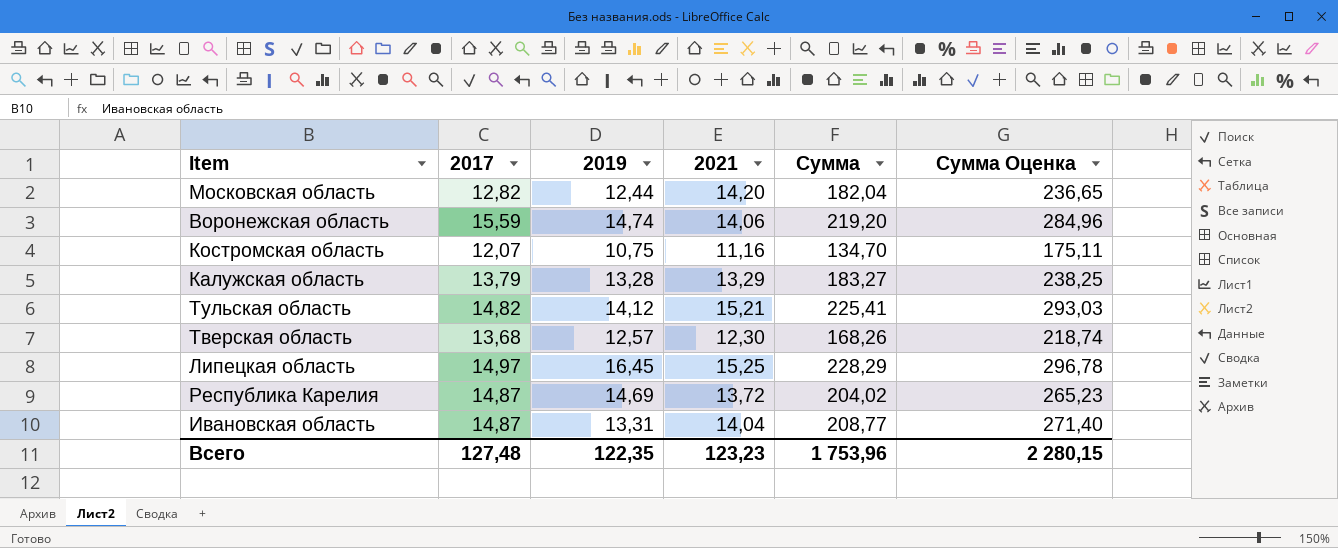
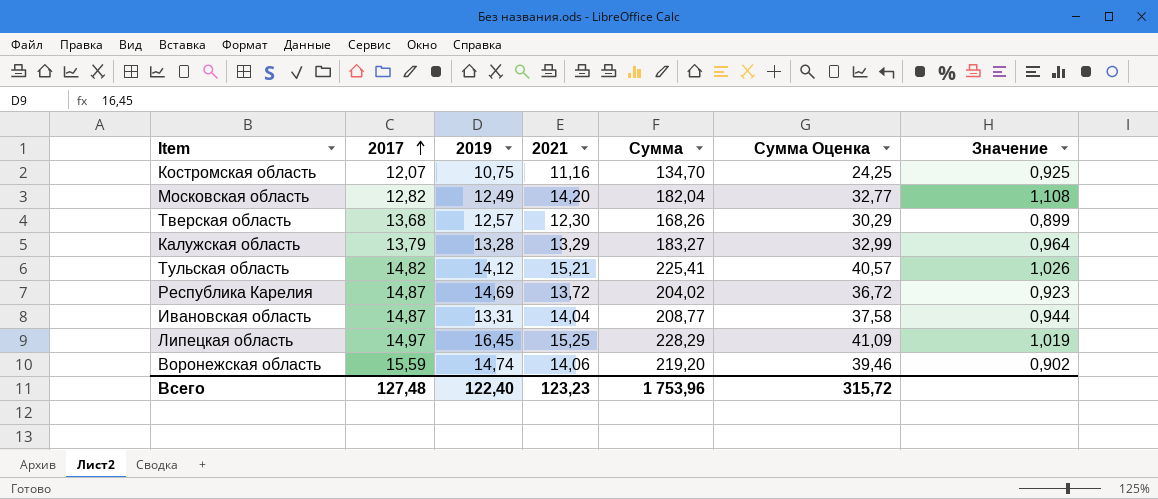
row order: none -> 2017 ascending
column Сумма Оценка | formula: [Сумма] * 1,3 -> [Сумма] * 0,18
column Значение | formula: none -> [2021] / [2017]
Московская область | 2019: 12,44 -> 12,49
Всего | 2019: 122,35 -> 122,40
Всего | Сумма Оценка: 2 280,15 -> 315,72

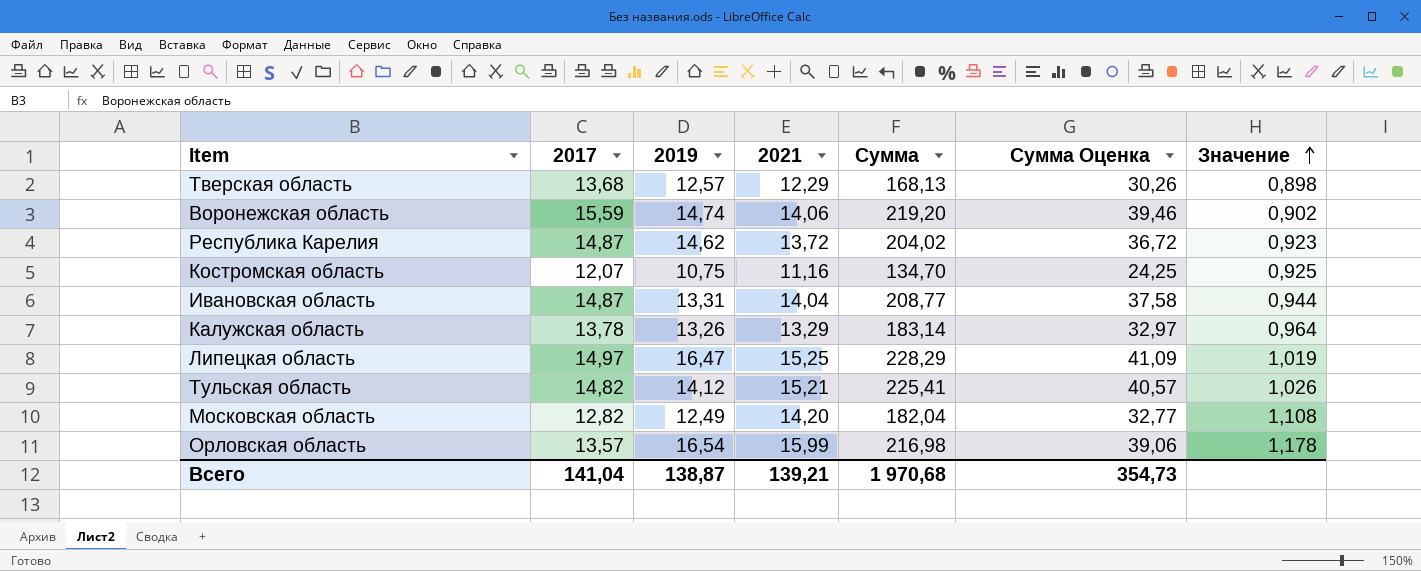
row order: 2017 ascending -> Значение ascending
Тверская область | 2021: 12,30 -> 12,29
Тверская область | Сумма: 168,26 -> 168,13
Тверская область | Сумма Оценка: 30,29 -> 30,26
Тверская область | Значение: 0,899 -> 0,898
Республика Карелия | 2019: 14,69 -> 14,62
Калужская область | 2017: 13,79 -> 13,78
Калужская область | 2019: 13,28 -> 13,26
Калужская область | Сумма: 183,27 -> 183,14
Калужская область | Сумма Оценка: 32,99 -> 32,97
Липецкая область | 2019: 16,45 -> 16,47
row Орловская область: none -> 13,57 | 16,54 | 15,99 | 216,98 | 39,06 | 1,178
Всего | 2017: 127,48 -> 141,04
Всего | 2019: 122,40 -> 138,87
Всего | 2021: 123,23 -> 139,21
Всего | Сумма: 1 753,96 -> 1 970,68
Всего | Сумма Оценка: 315,72 -> 354,73

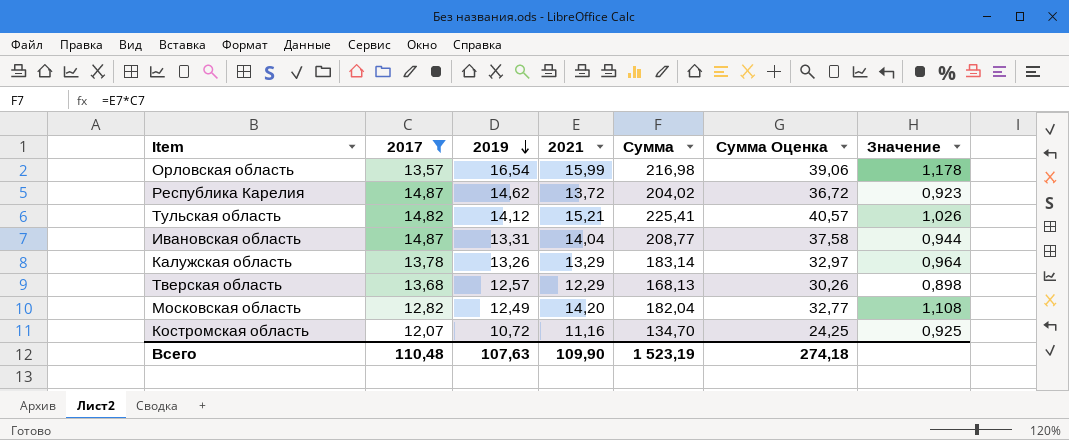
filter: none -> 2017 <= 14,87
row order: Значение ascending -> 2019 descending
Костромская область | 2019: 10,75 -> 10,72
Всего | 2017: 141,04 -> 110,48
Всего | 2019: 138,87 -> 107,63
Всего | 2021: 139,21 -> 109,90
Всего | Сумма: 1 970,68 -> 1 523,19
Всего | Сумма Оценка: 354,73 -> 274,18

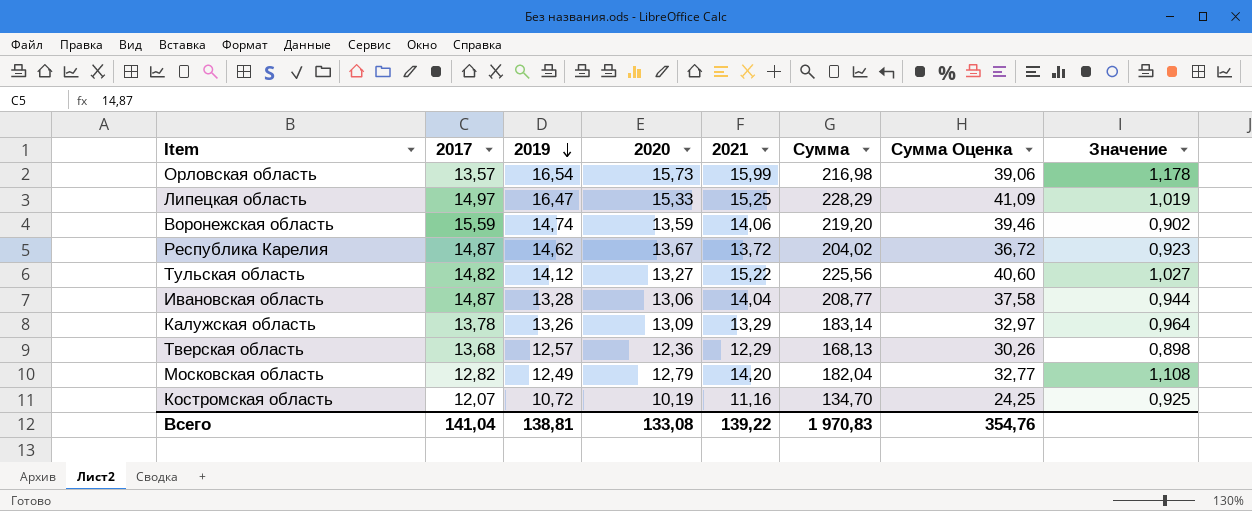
filter: 2017 <= 14,87 -> none
column 2020 | position: none -> 4
Тульская область | 2021: 15,21 -> 15,22
Тульская область | Сумма: 225,41 -> 225,56
Тульская область | Сумма Оценка: 40,57 -> 40,60
Тульская область | Значение: 1,026 -> 1,027
Ивановская область | 2019: 13,31 -> 13,28
Всего | 2017: 110,48 -> 141,04
Всего | 2019: 107,63 -> 138,81
Всего | 2021: 109,90 -> 139,22
Всего | Сумма: 1 523,19 -> 1 970,83
Всего | Сумма Оценка: 274,18 -> 354,76

